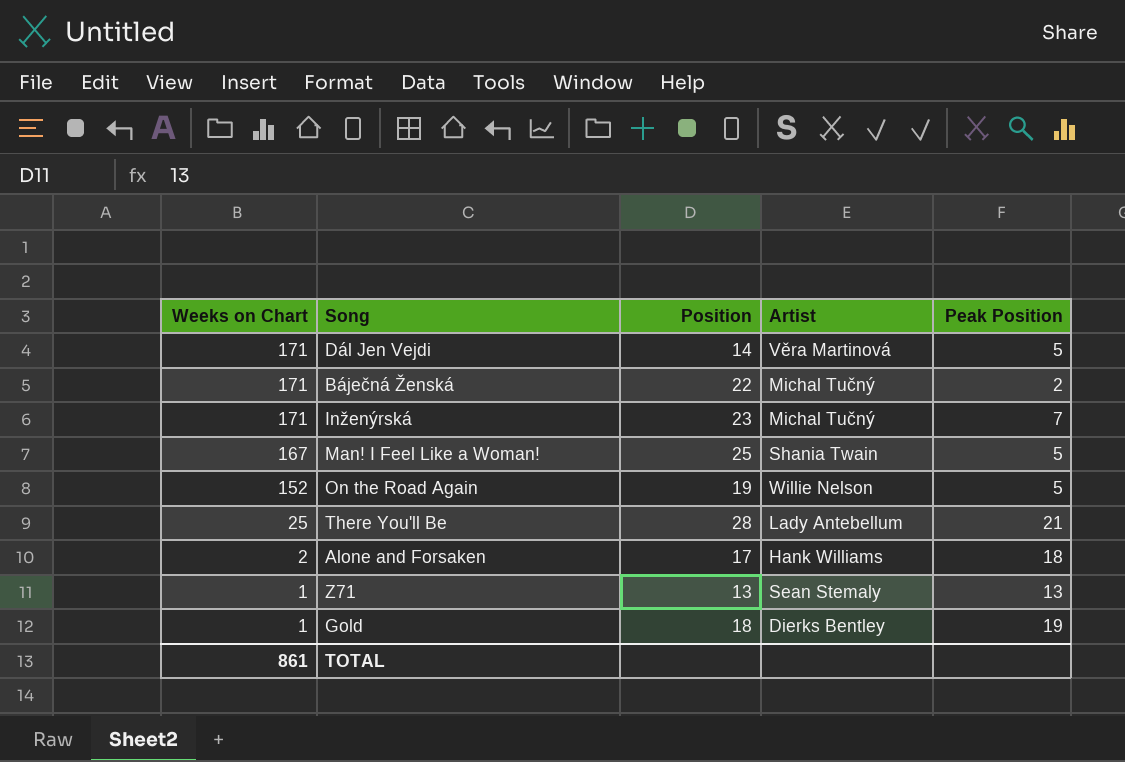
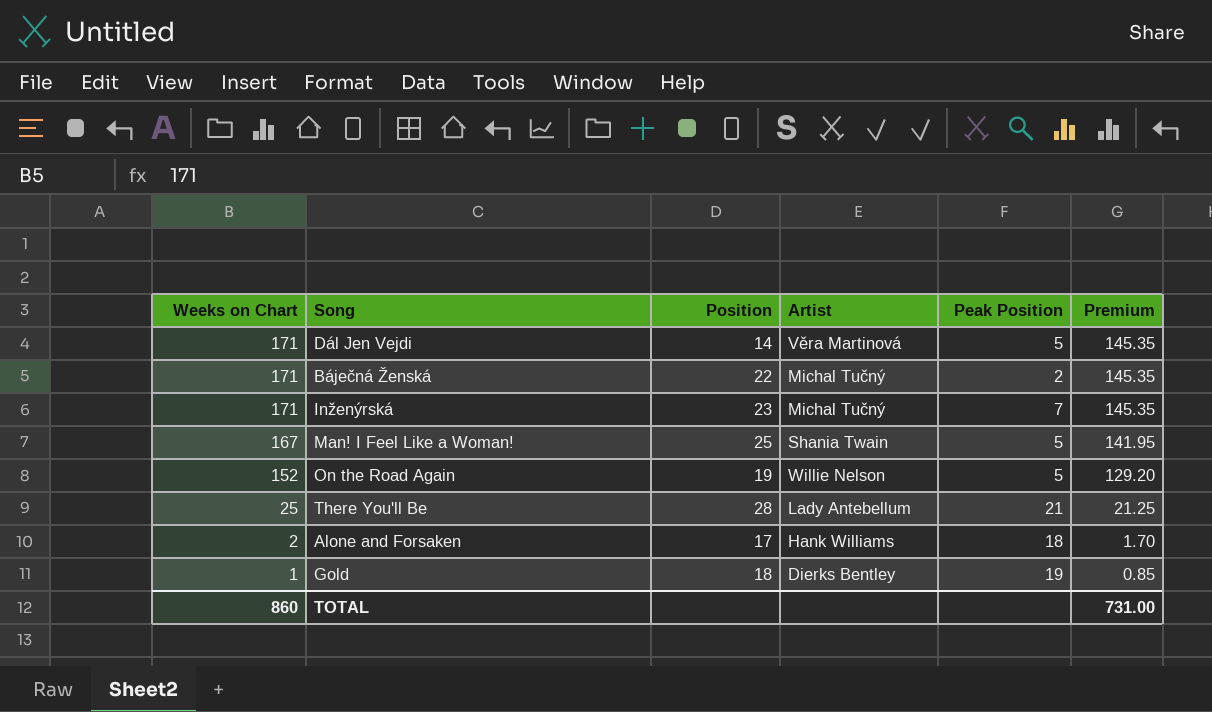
column Premium | formula: none -> [Weeks on Chart] * 0.85
row Z71: 1 | 13 | Sean Stemaly | 13 -> none
TOTAL | Weeks on Chart: 861 -> 860

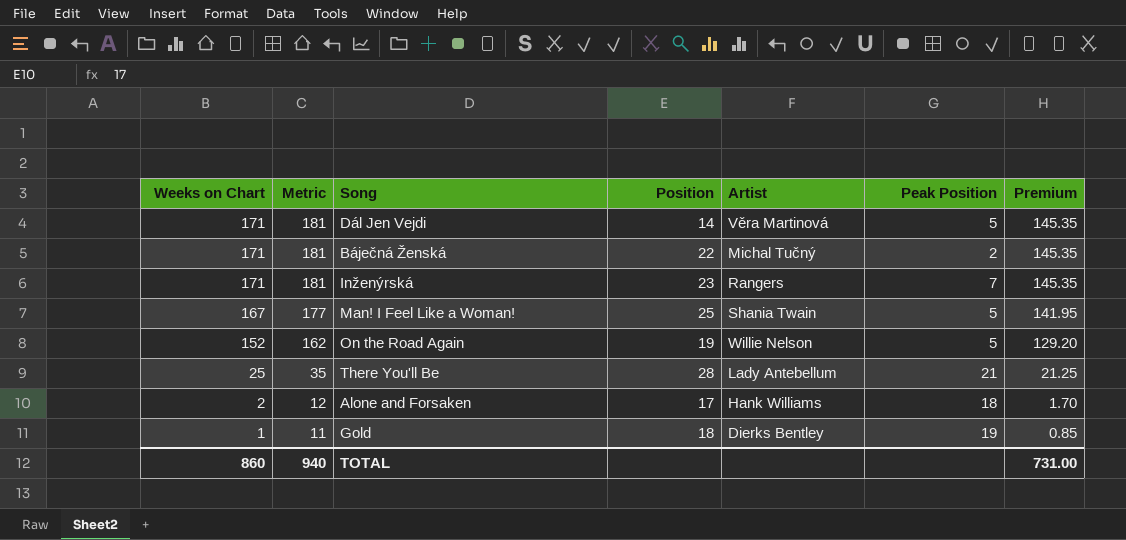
column Metric | formula: none -> [Weeks on Chart] + 10
Inženýrská | Artist: Michal Tučný -> Rangers

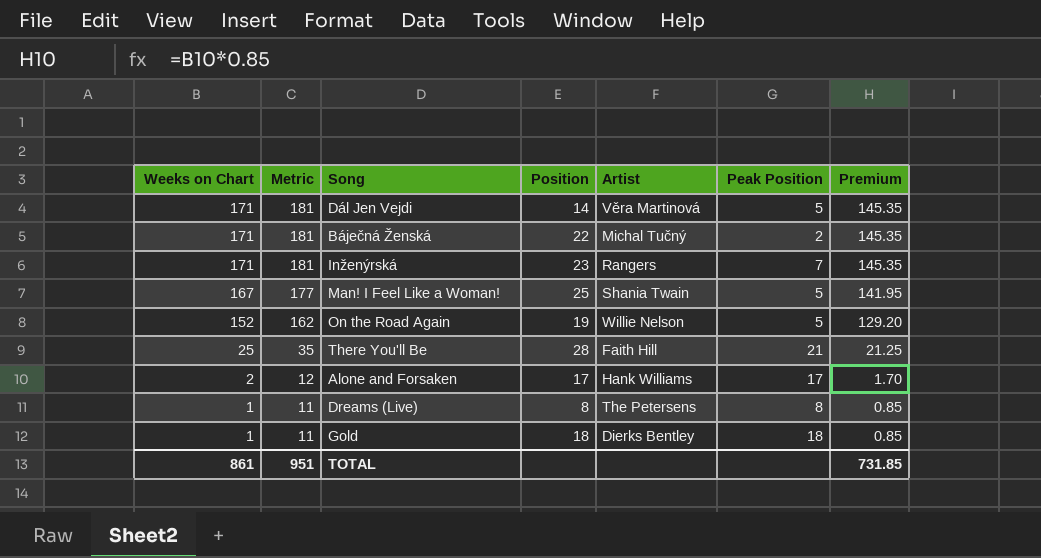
There You'll Be | Artist: Lady Antebellum -> Faith Hill
Alone and Forsaken | Peak Position: 18 -> 17
row Dreams (Live): none -> 1 | 11 | 8 | The Petersens | 8 | 0.85
Gold | Peak Position: 19 -> 18
TOTAL | Weeks on Chart: 860 -> 861
TOTAL | Metric: 940 -> 951
TOTAL | Premium: 731.00 -> 731.85

